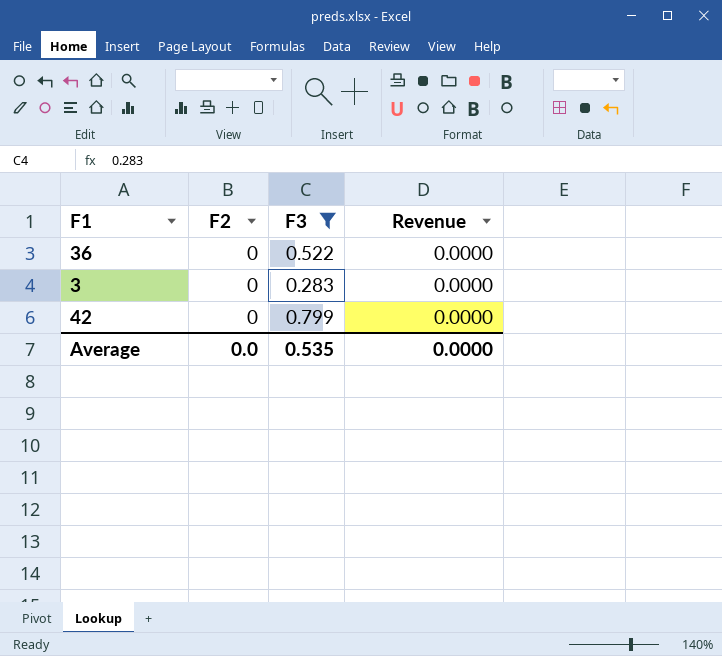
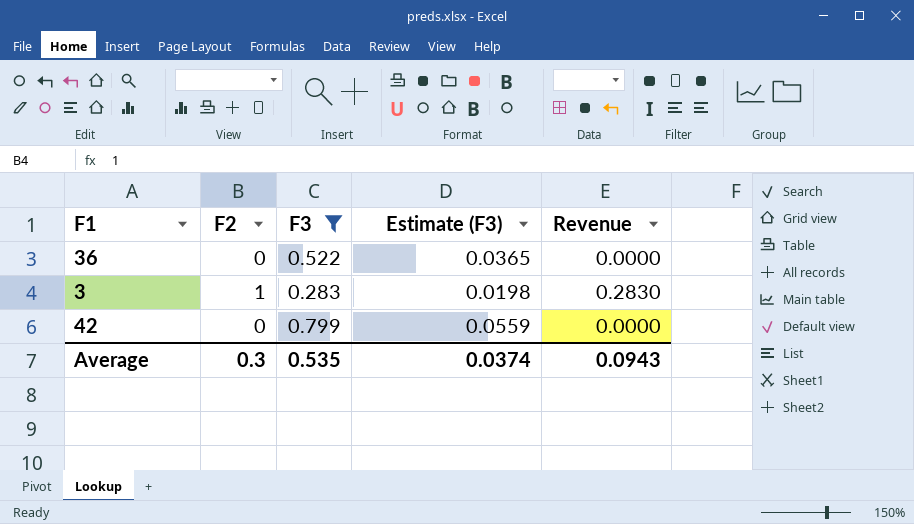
column Estimate (F3) | formula: none -> [F3] * 0.07
3 | F2: 0 -> 1
3 | Revenue: 0.0000 -> 0.2830
Average | F2: 0.0 -> 0.3
Average | Revenue: 0.0000 -> 0.0943

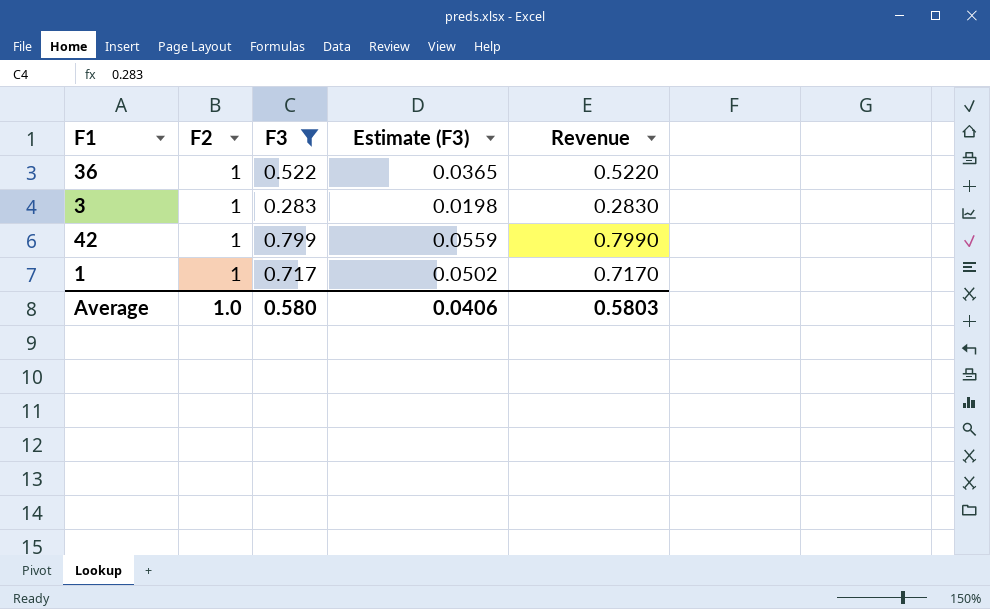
36 | F2: 0 -> 1
36 | Revenue: 0.0000 -> 0.5220
42 | F2: 0 -> 1
42 | Revenue: 0.0000 -> 0.7990
row 1: none -> 1 | 0.717 | 0.0502 | 0.7170
Average | F2: 0.3 -> 1.0
Average | F3: 0.535 -> 0.580
Average | Estimate (F3): 0.0374 -> 0.0406
Average | Revenue: 0.0943 -> 0.5803

